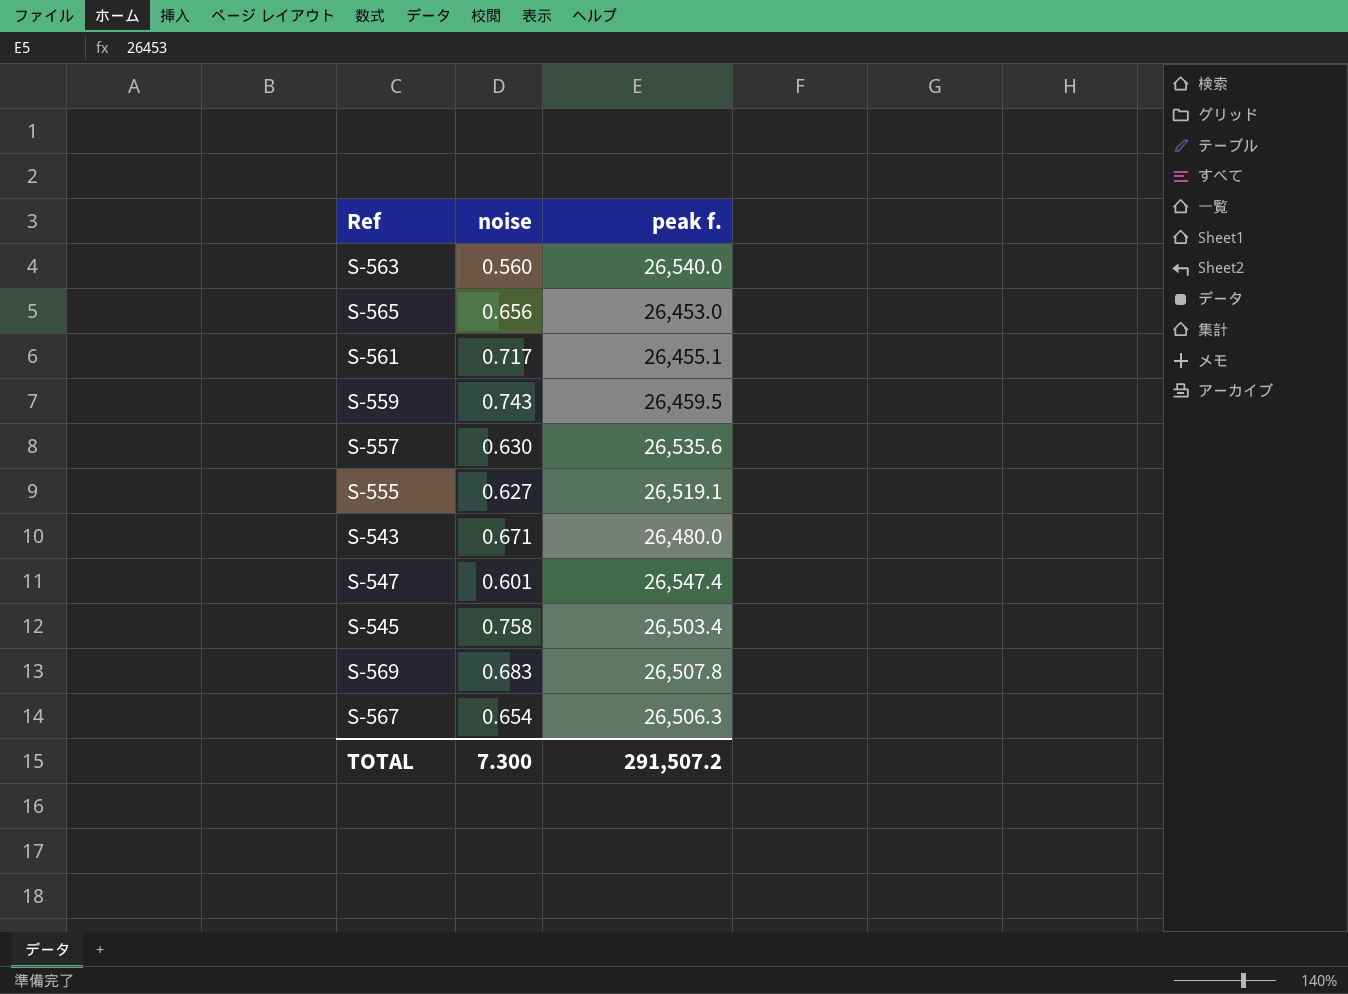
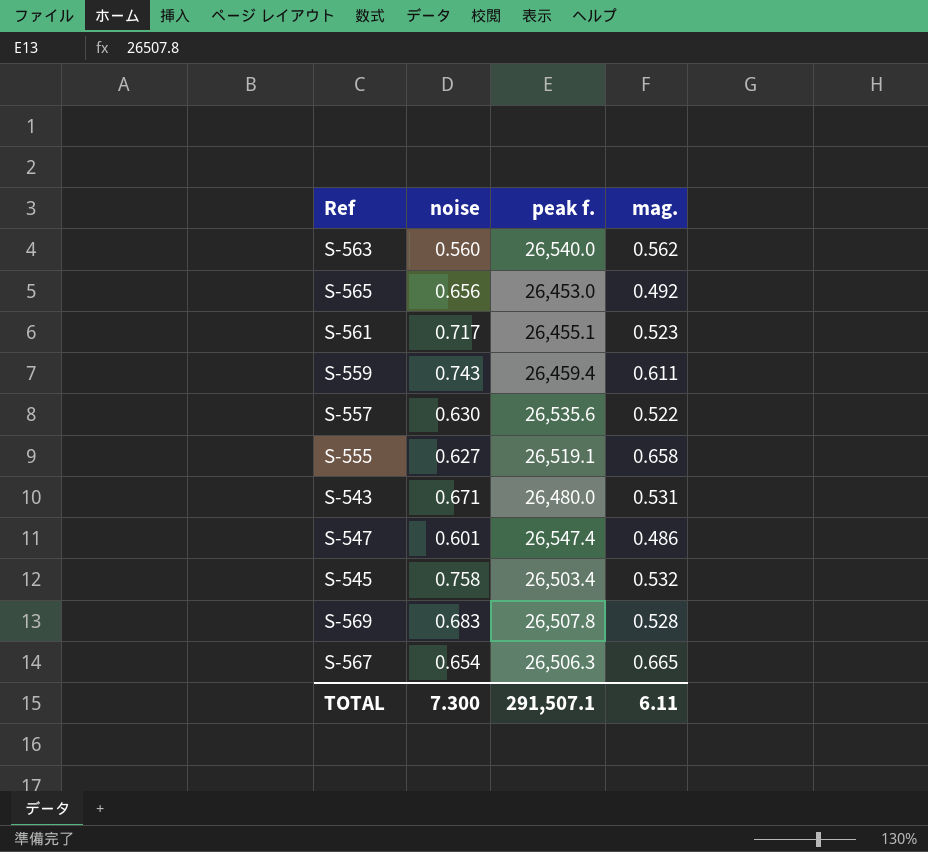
column mag. | position: none -> 4
S-559 | peak f.: 26,459.5 -> 26,459.4
TOTAL | peak f.: 291,507.2 -> 291,507.1

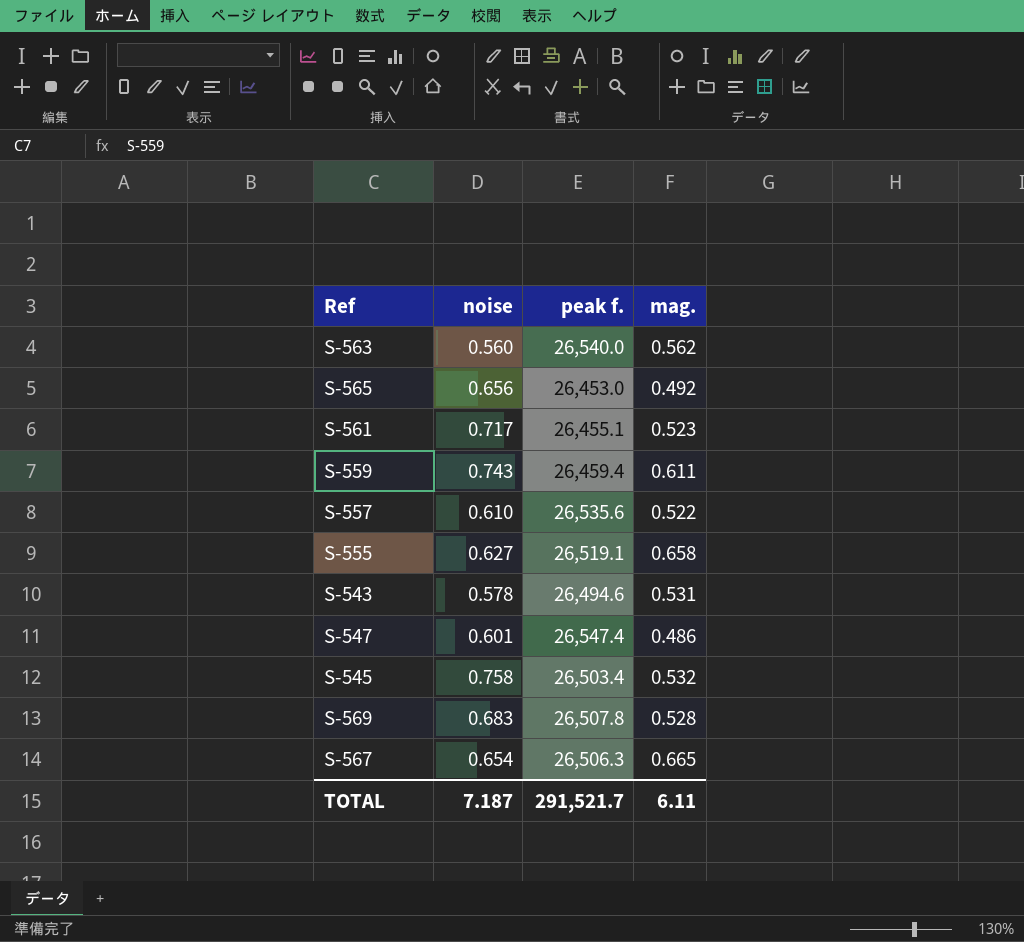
S-557 | noise: 0.630 -> 0.610
S-543 | noise: 0.671 -> 0.578
S-543 | peak f.: 26,480.0 -> 26,494.6
TOTAL | noise: 7.300 -> 7.187
TOTAL | peak f.: 291,507.1 -> 291,521.7

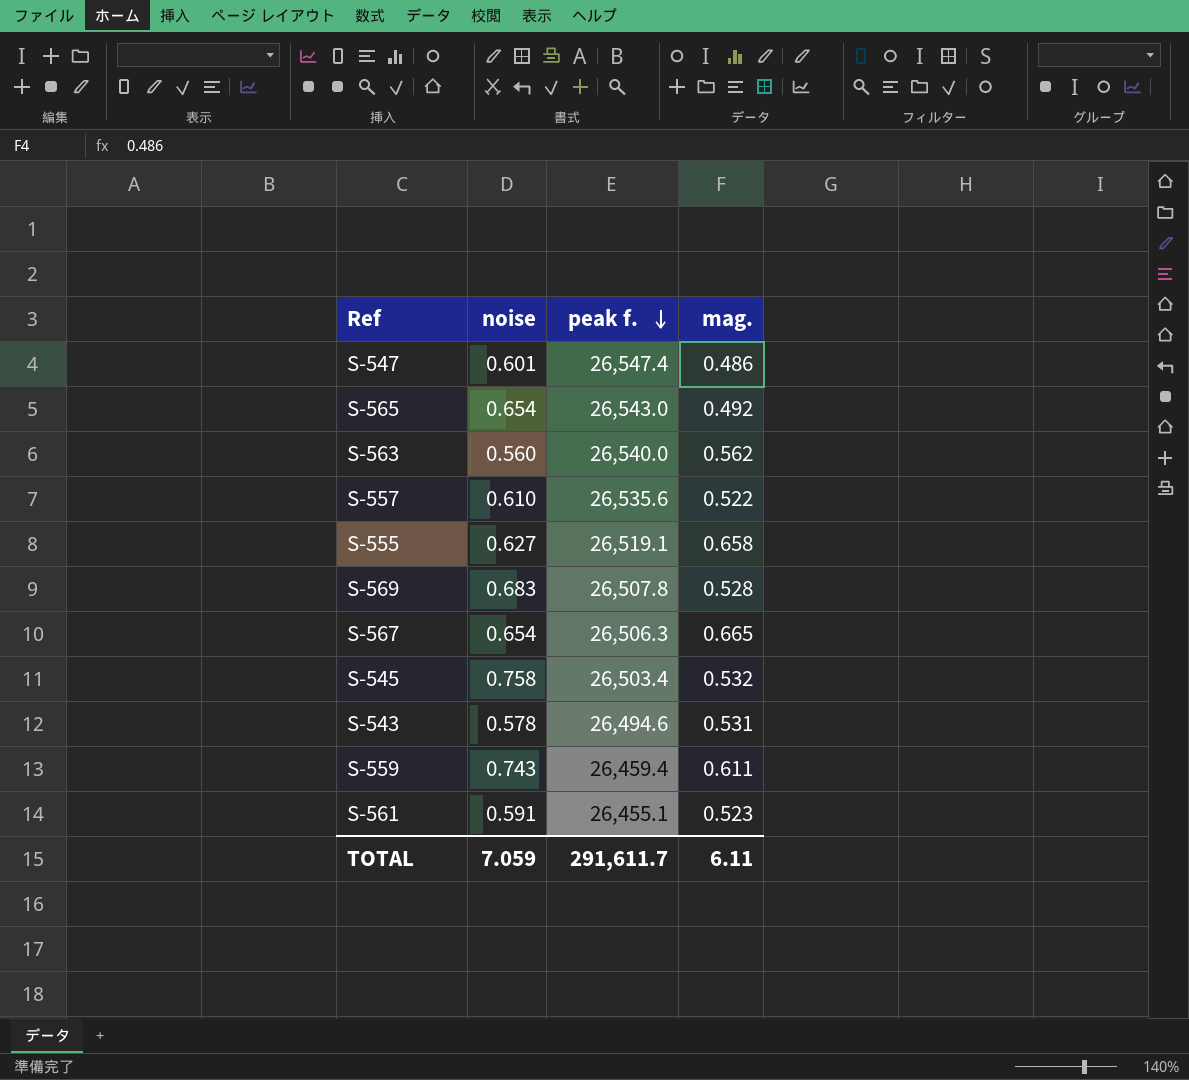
row order: none -> peak f. descending
S-565 | noise: 0.656 -> 0.654
S-565 | peak f.: 26,453.0 -> 26,543.0
S-561 | noise: 0.717 -> 0.591
TOTAL | noise: 7.187 -> 7.059
TOTAL | peak f.: 291,521.7 -> 291,611.7

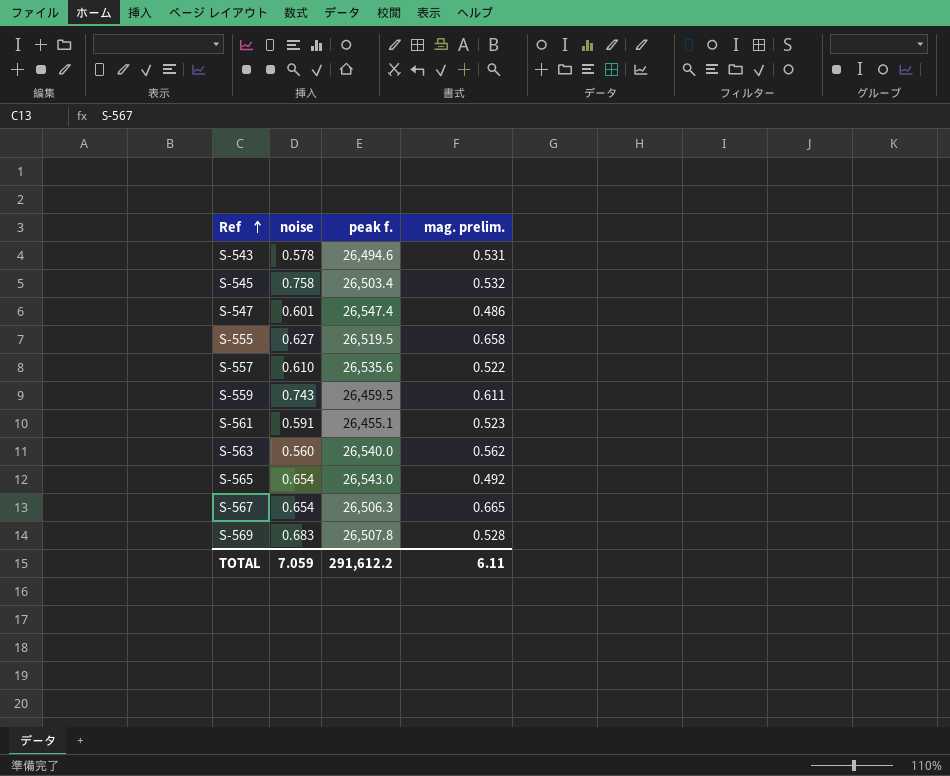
row order: peak f. descending -> Ref ascending
column name: mag. -> mag. prelim.
S-555 | peak f.: 26,519.1 -> 26,519.5
S-559 | peak f.: 26,459.4 -> 26,459.5
TOTAL | peak f.: 291,611.7 -> 291,612.2

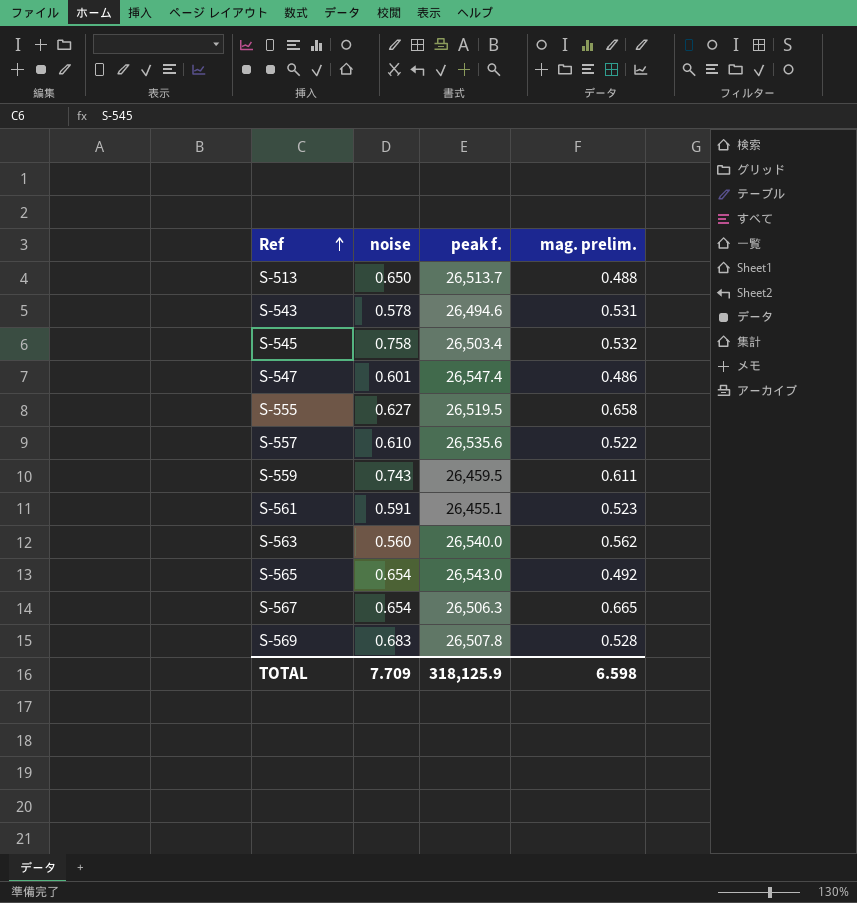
row S-513: none -> 0.650 | 26,513.7 | 0.488
TOTAL | noise: 7.059 -> 7.709
TOTAL | peak f.: 291,612.2 -> 318,125.9
TOTAL | mag. prelim.: 6.11 -> 6.598

